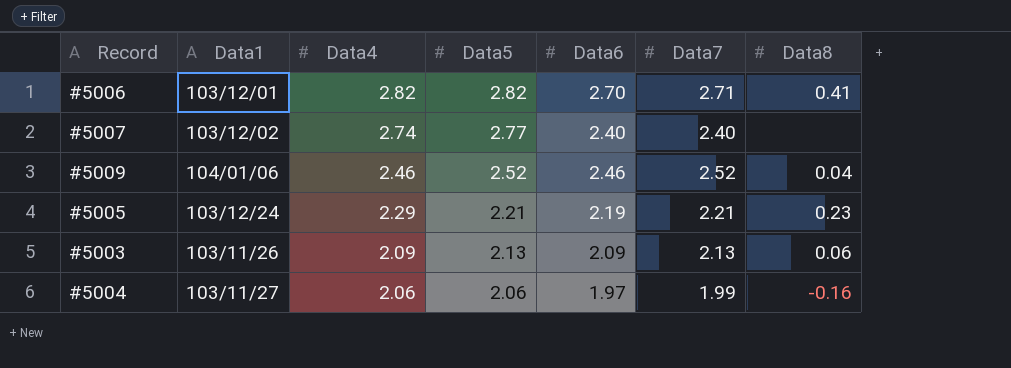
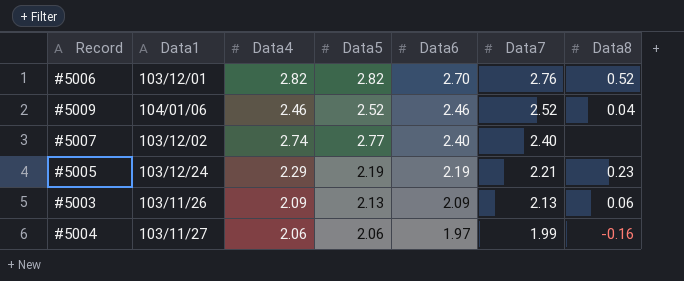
row order: Data4 descending -> Data6 descending
#5006 | Data7: 2.71 -> 2.76
#5006 | Data8: 0.41 -> 0.52
#5005 | Data5: 2.21 -> 2.19

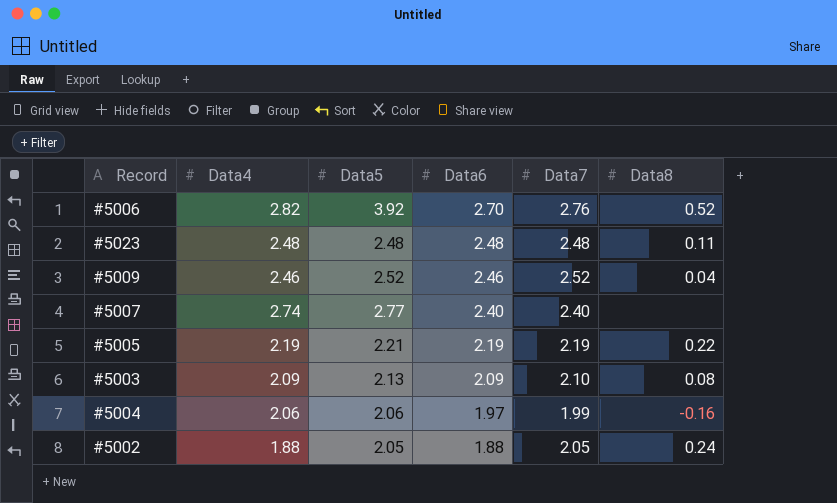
column Data1 | position: 2 -> none
#5006 | Data5: 2.82 -> 3.92
row #5023: none -> 2.48 | 2.48 | 2.48 | 2.48 | 0.11
#5005 | Data4: 2.29 -> 2.19
#5005 | Data5: 2.19 -> 2.21
#5005 | Data7: 2.21 -> 2.19
#5005 | Data8: 0.23 -> 0.22
#5003 | Data7: 2.13 -> 2.10
#5003 | Data8: 0.06 -> 0.08
row #5002: none -> 1.88 | 2.05 | 1.88 | 2.05 | 0.24

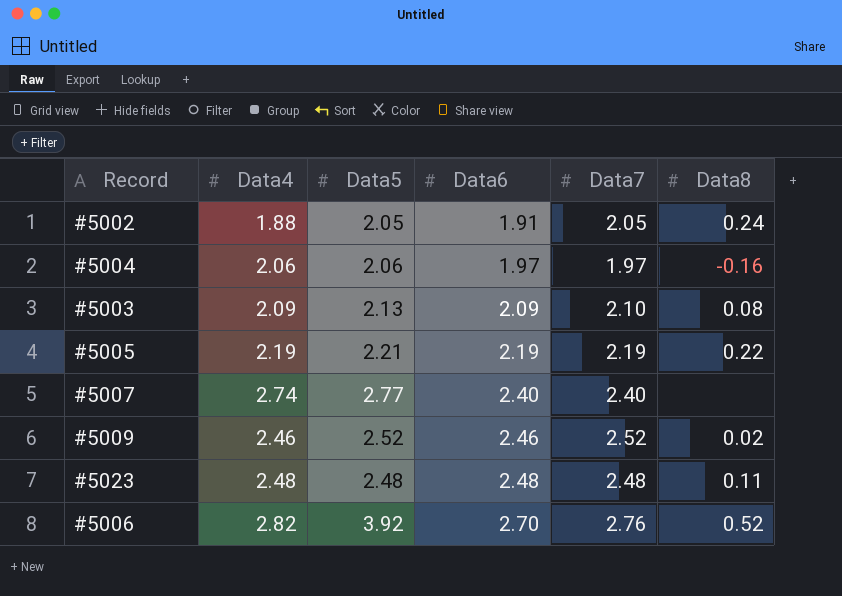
row order: Data6 descending -> Data6 ascending
#5002 | Data6: 1.88 -> 1.91
#5004 | Data7: 1.99 -> 1.97
#5009 | Data8: 0.04 -> 0.02

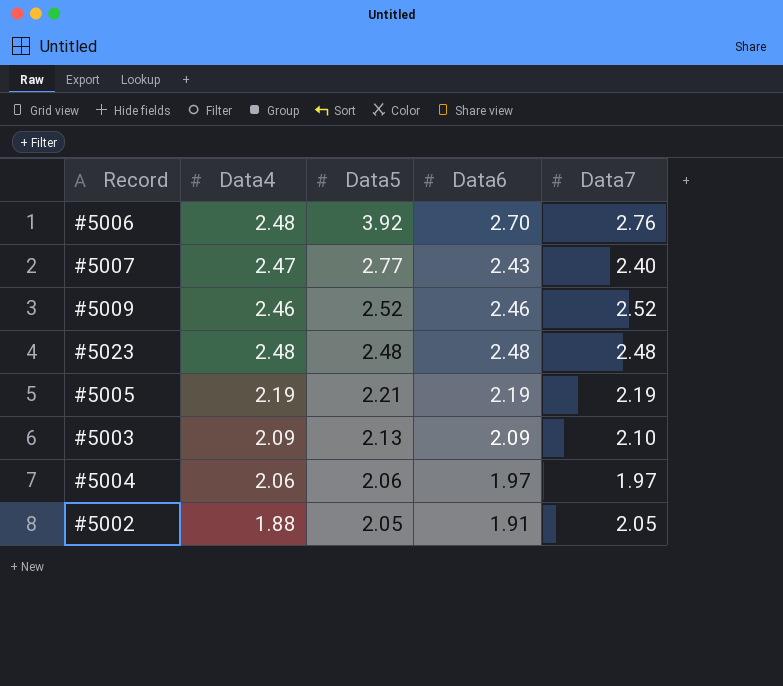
row order: Data6 ascending -> Data5 descending
column Data8 | position: 6 -> none
#5006 | Data4: 2.82 -> 2.48
#5007 | Data4: 2.74 -> 2.47
#5007 | Data6: 2.40 -> 2.43

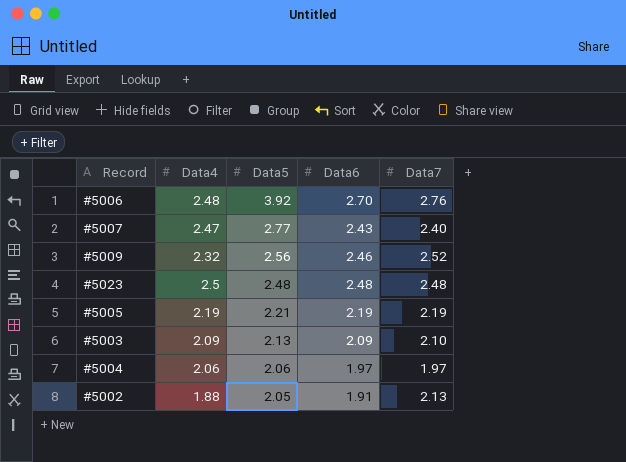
#5009 | Data4: 2.46 -> 2.32
#5009 | Data5: 2.52 -> 2.56
#5023 | Data4: 2.48 -> 2.5
#5002 | Data7: 2.05 -> 2.13

